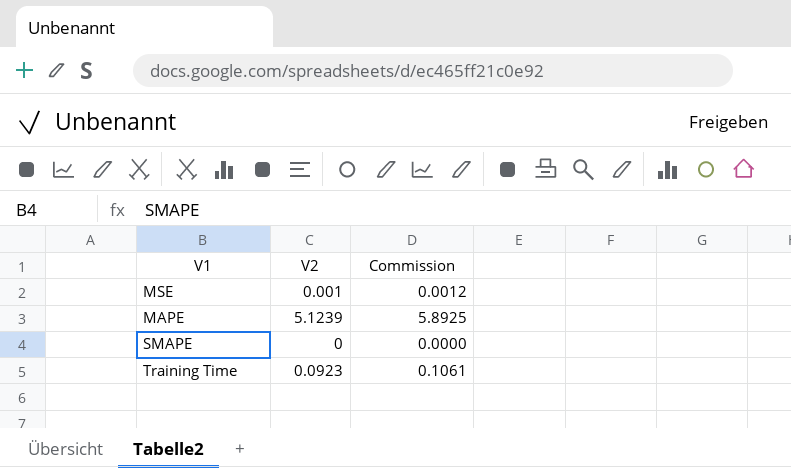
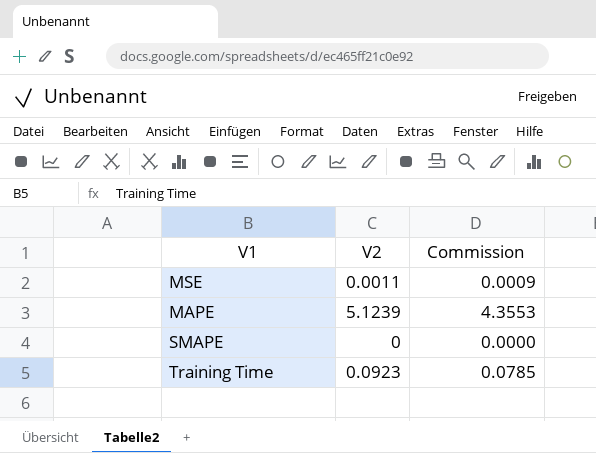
column Commission | formula: [V2] * 1.15 -> [V2] * 0.85
MSE | V2: 0.001 -> 0.0011

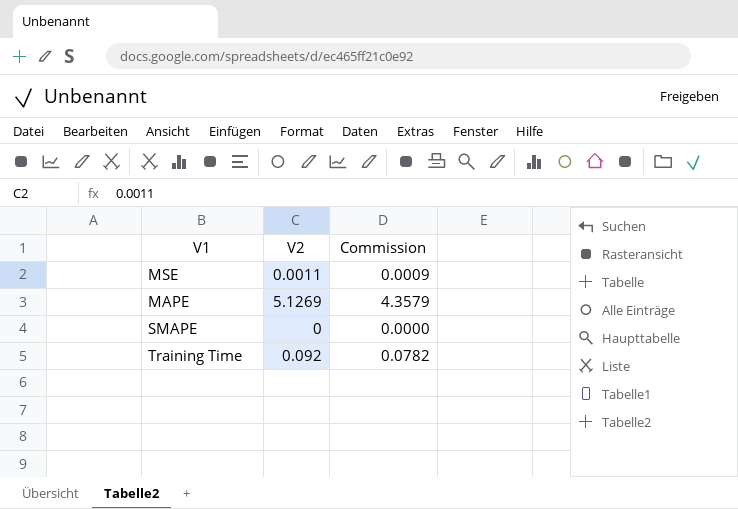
MAPE | V2: 5.1239 -> 5.1269
MAPE | Commission: 4.3553 -> 4.3579
Training Time | V2: 0.0923 -> 0.092
Training Time | Commission: 0.0785 -> 0.0782

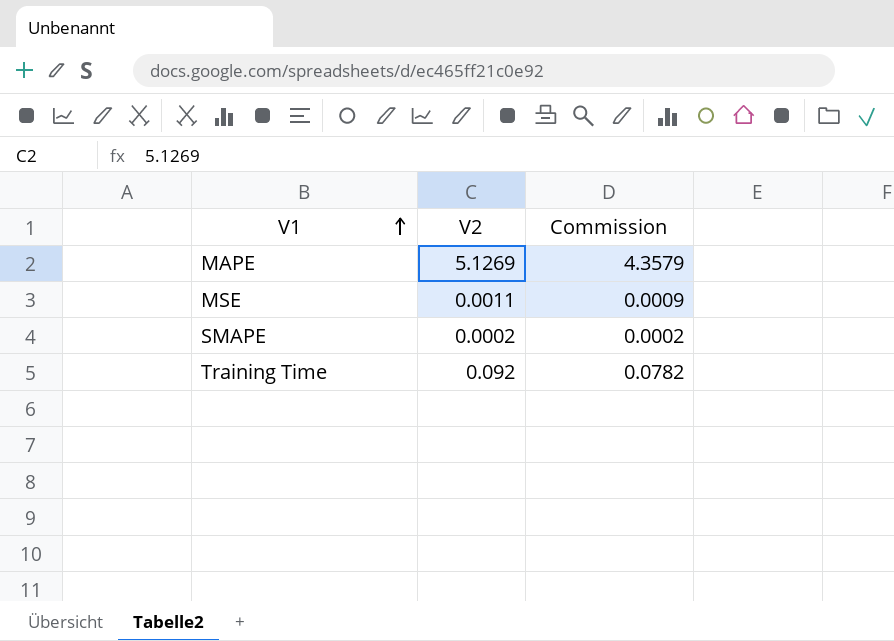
row order: none -> V1 ascending
SMAPE | V2: 0 -> 0.0002
SMAPE | Commission: 0.0000 -> 0.0002

